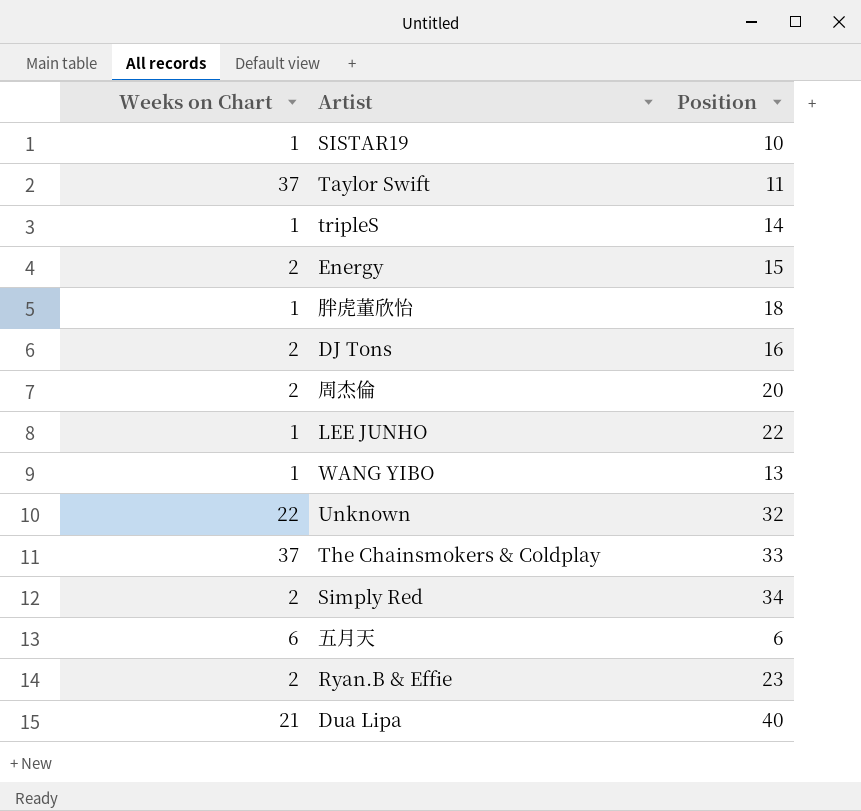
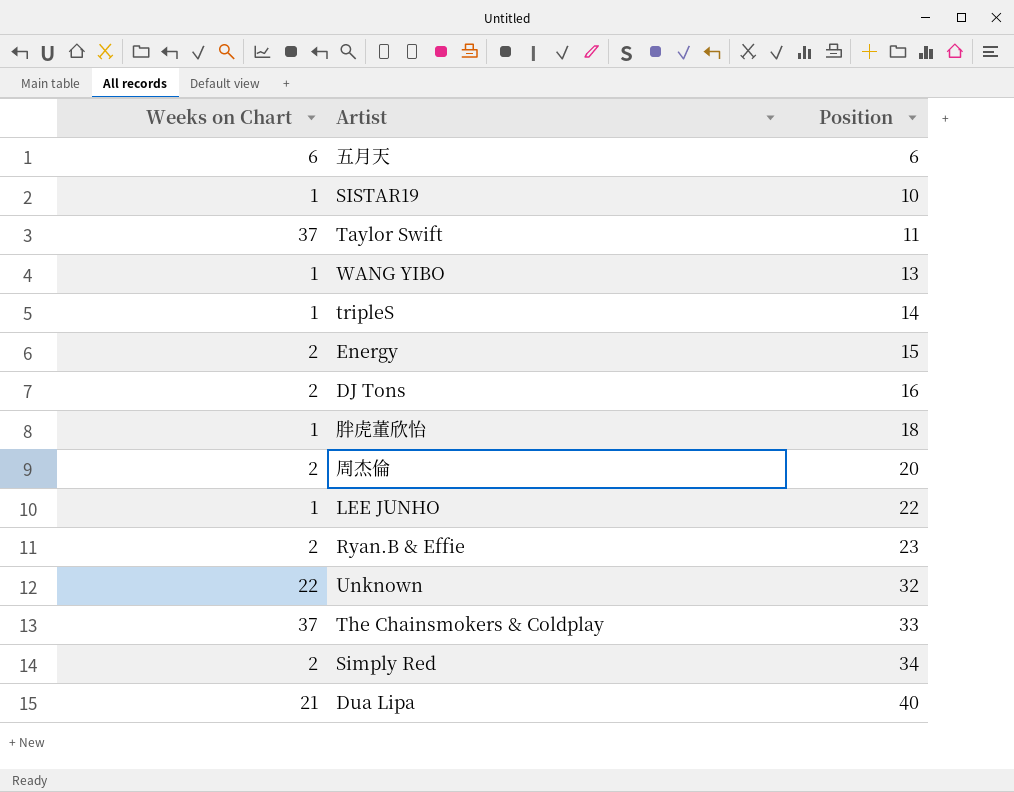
row order: none -> Position ascending

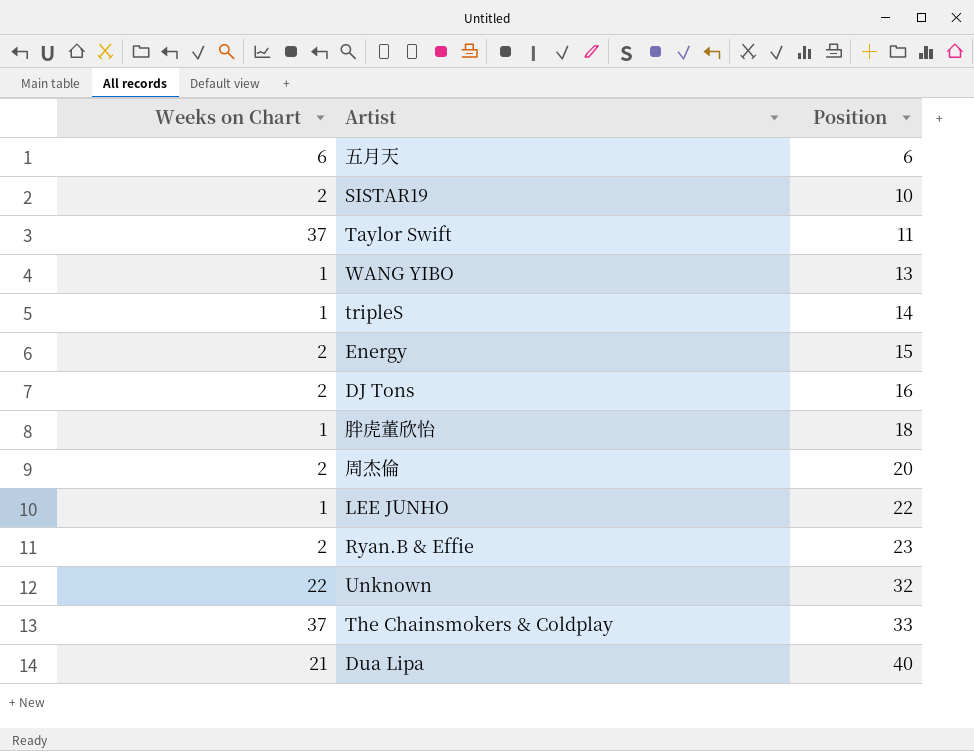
row Simply Red: 2 | 34 -> none
SISTAR19 | Weeks on Chart: 1 -> 2

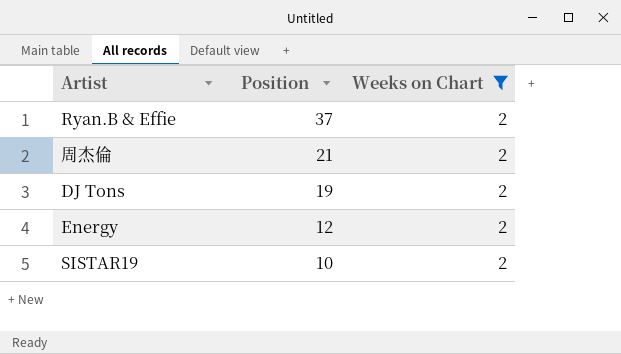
filter: none -> Weeks on Chart = 2
row order: Position ascending -> Position descending
column Weeks on Chart | position: 1 -> 3
Ryan.B & Effie | Position: 23 -> 37
周杰倫 | Position: 20 -> 21
DJ Tons | Position: 16 -> 19
Energy | Position: 15 -> 12

